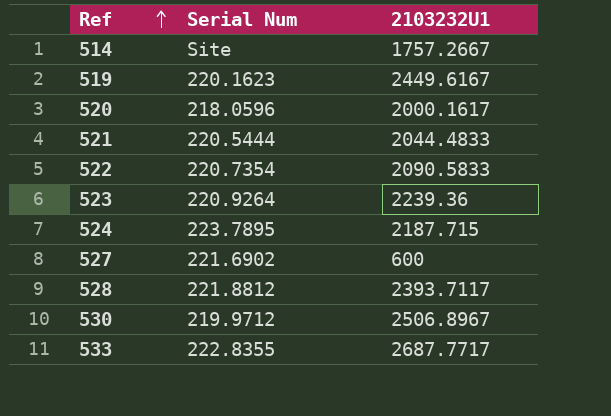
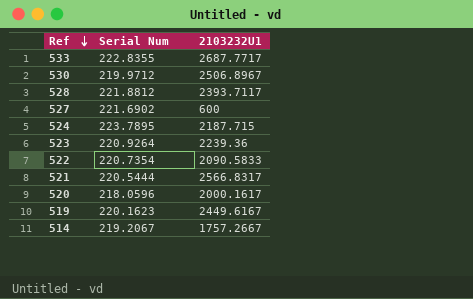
row order: Ref ascending -> Ref descending
521 | 2103232U1: 2044.4833 -> 2566.8317
514 | Serial Num: Site -> 219.2067

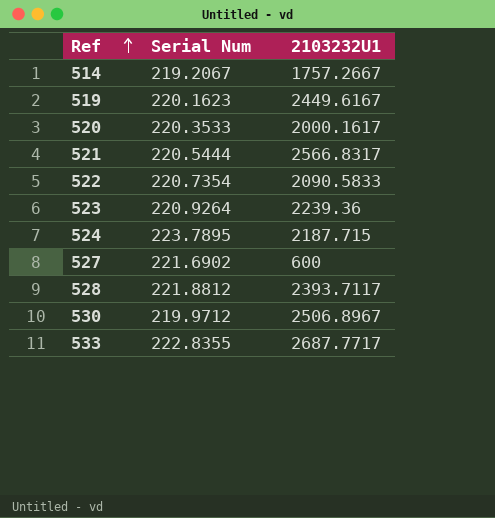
row order: Ref descending -> Ref ascending
520 | Serial Num: 218.0596 -> 220.3533

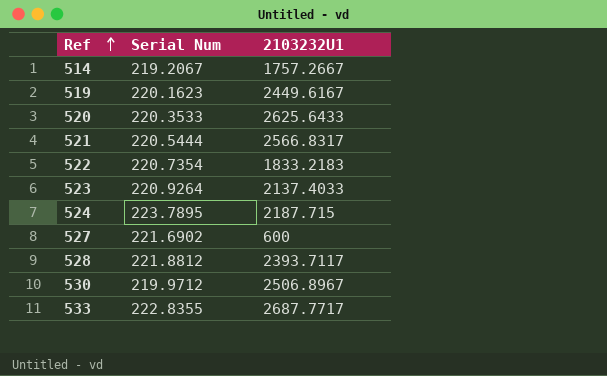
520 | 2103232U1: 2000.1617 -> 2625.6433
522 | 2103232U1: 2090.5833 -> 1833.2183
523 | 2103232U1: 2239.36 -> 2137.4033

